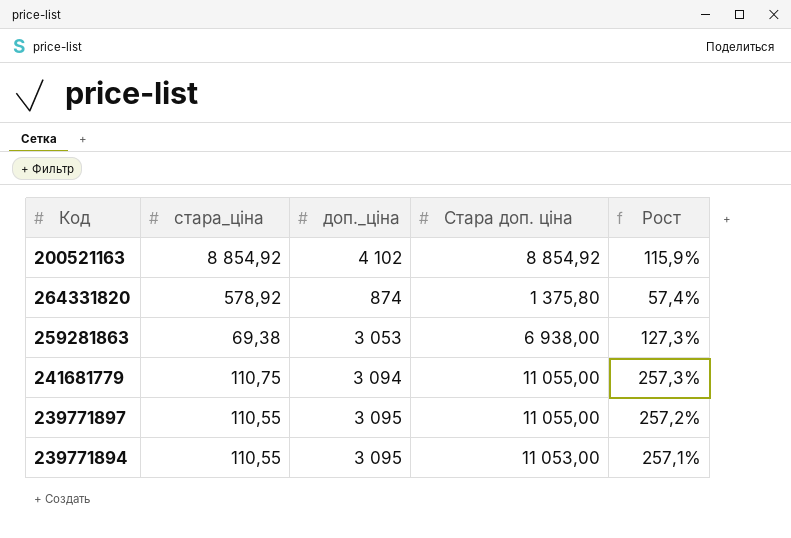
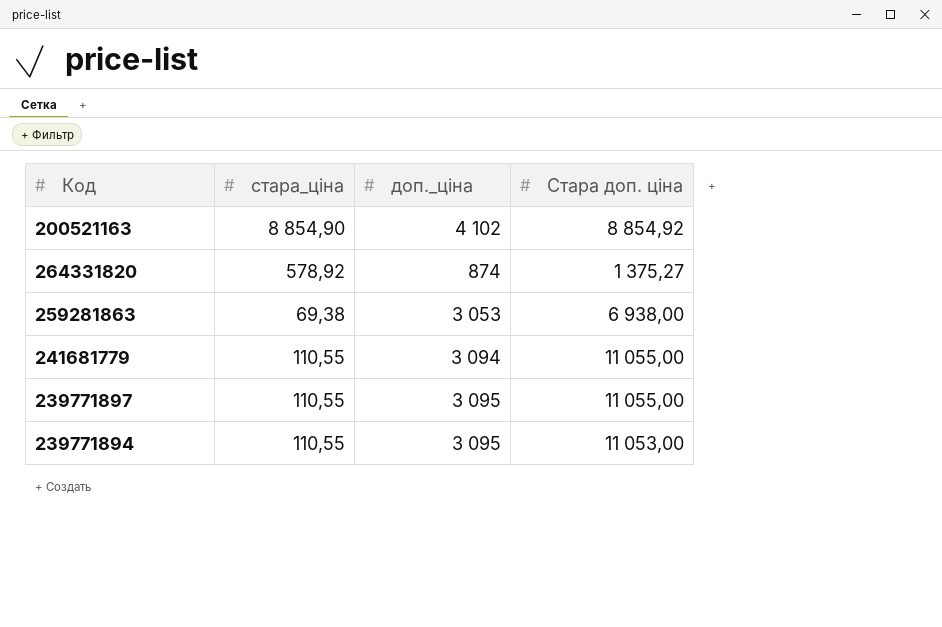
column Рост | formula: ([Стара доп. ціна] - [доп._ціна]) / [доп._ціна] -> none
200521163 | стара_ціна: 8 854,92 -> 8 854,90
264331820 | Стара доп. ціна: 1 375,80 -> 1 375,27
241681779 | стара_ціна: 110,75 -> 110,55

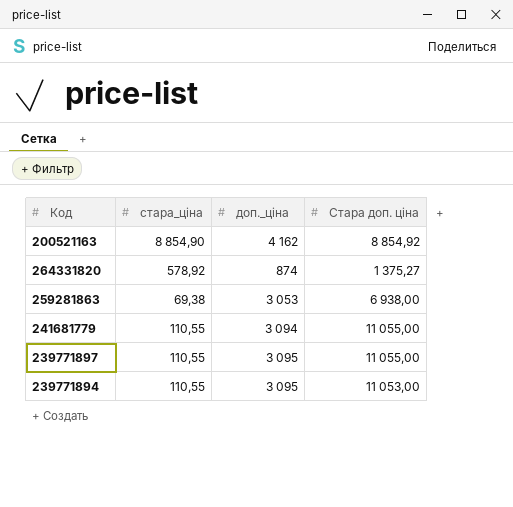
200521163 | доп._ціна: 4 102 -> 4 162

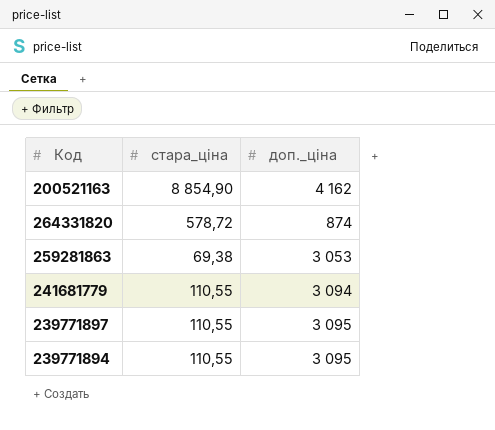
column Стара доп. ціна | position: 4 -> none
264331820 | стара_ціна: 578,92 -> 578,72

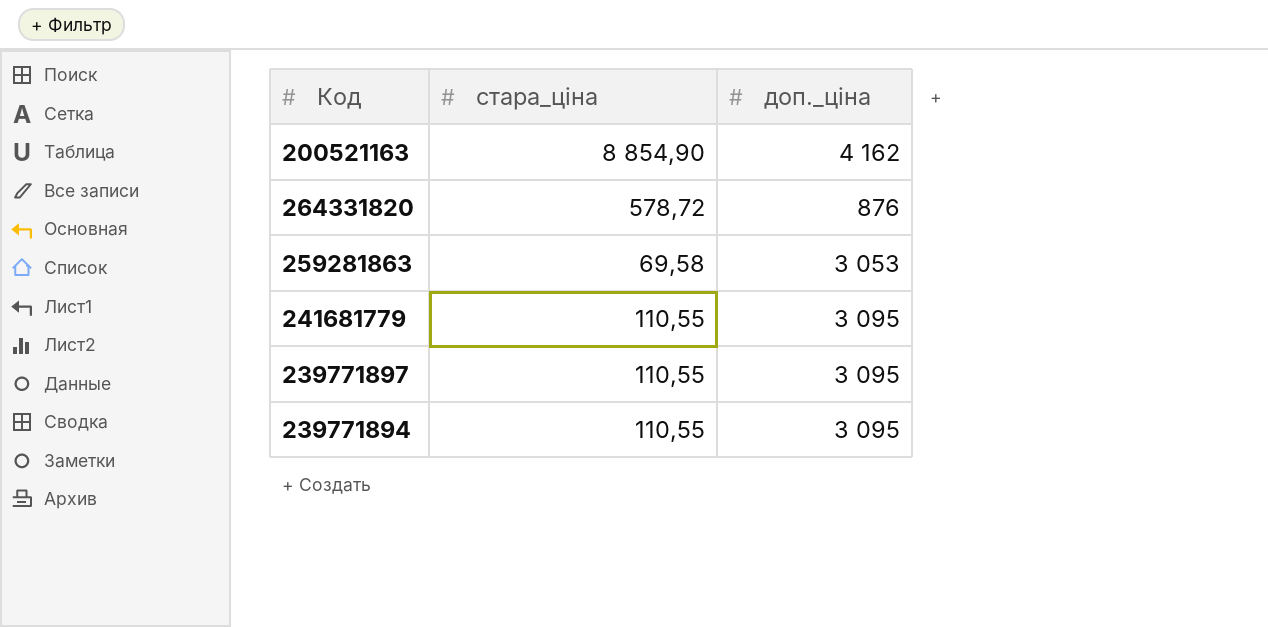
264331820 | доп._ціна: 874 -> 876
259281863 | стара_ціна: 69,38 -> 69,58
241681779 | доп._ціна: 3 094 -> 3 095

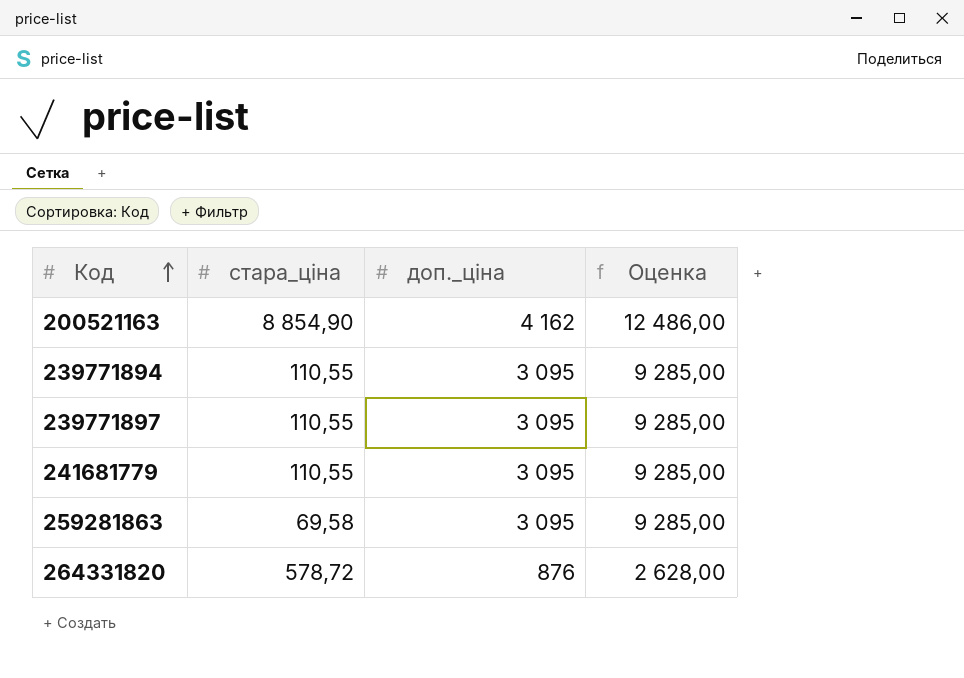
row order: none -> Код ascending
column Оценка | formula: none -> [доп._ціна] * 3
259281863 | доп._ціна: 3 053 -> 3 095

